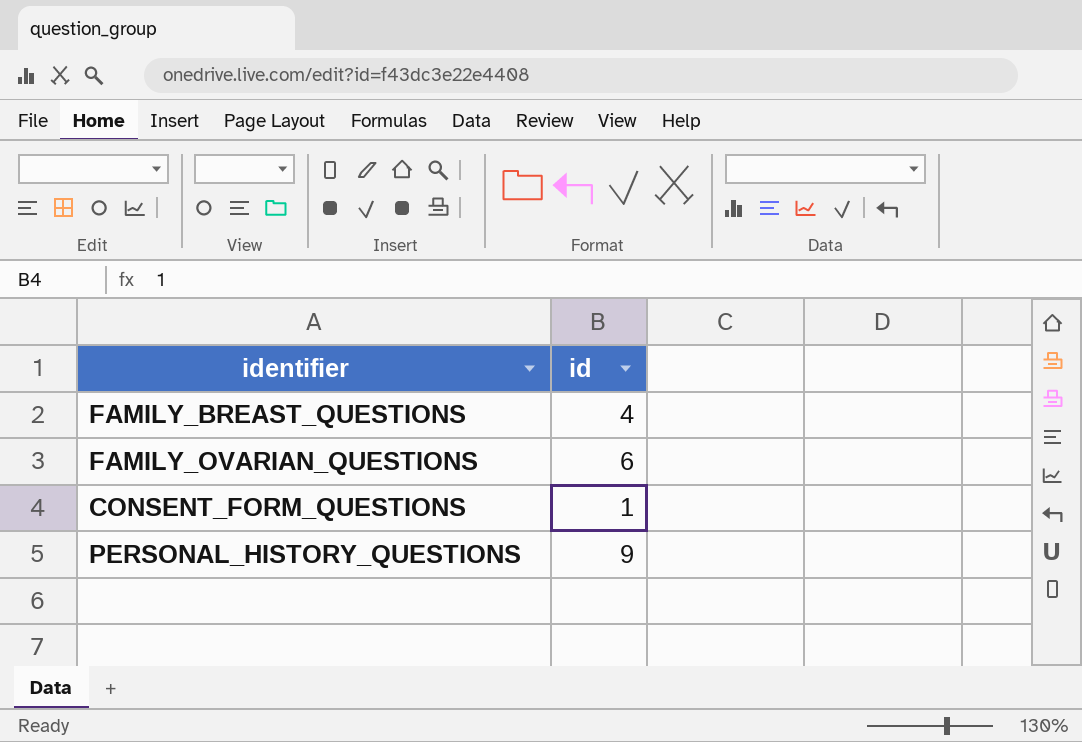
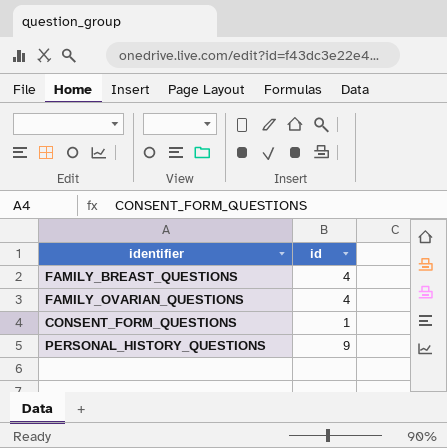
FAMILY_OVARIAN_QUESTIONS | id: 6 -> 4

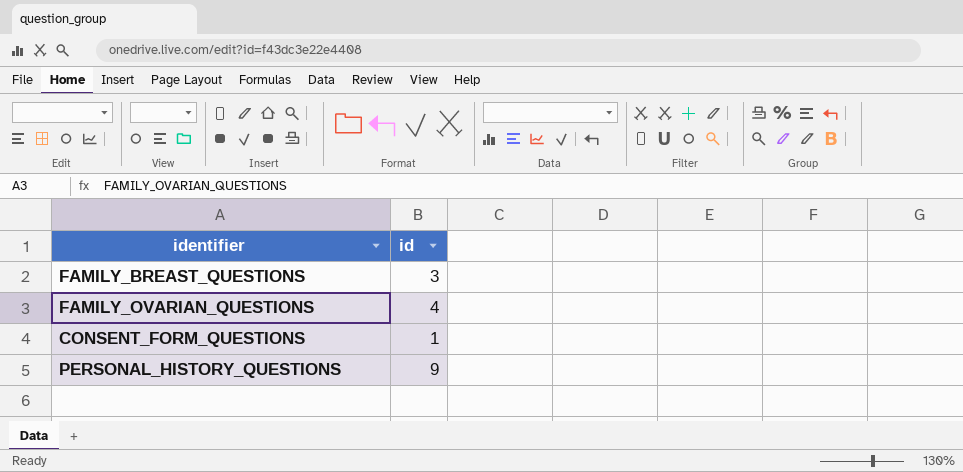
FAMILY_BREAST_QUESTIONS | id: 4 -> 3

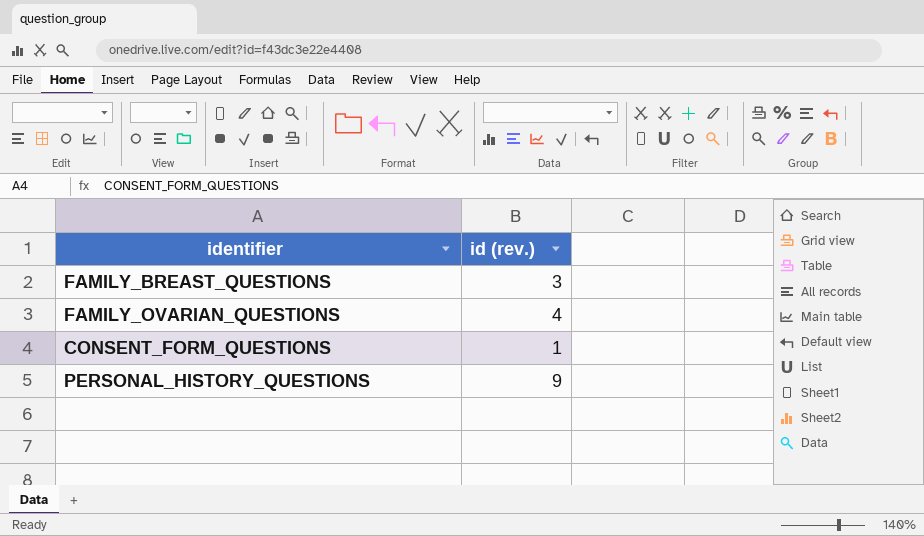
column name: id -> id (rev.)

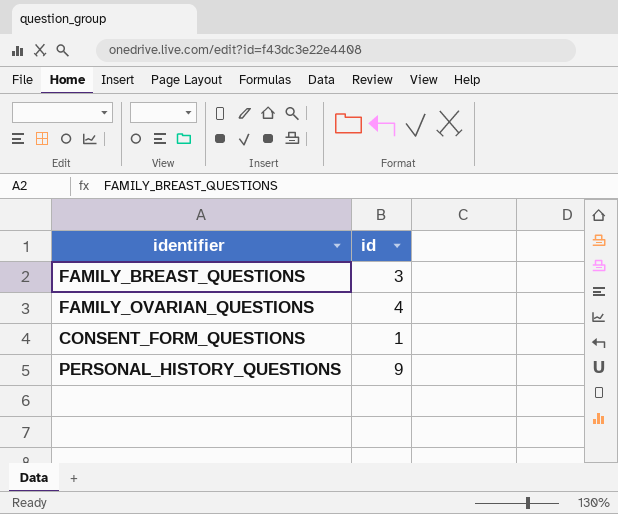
column name: id (rev.) -> id

